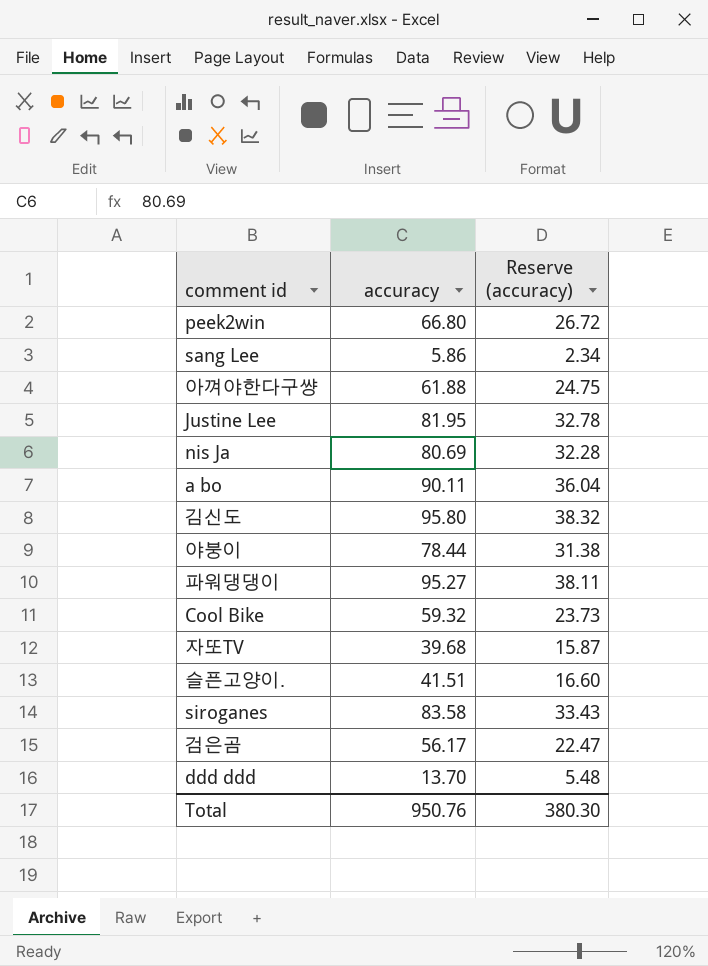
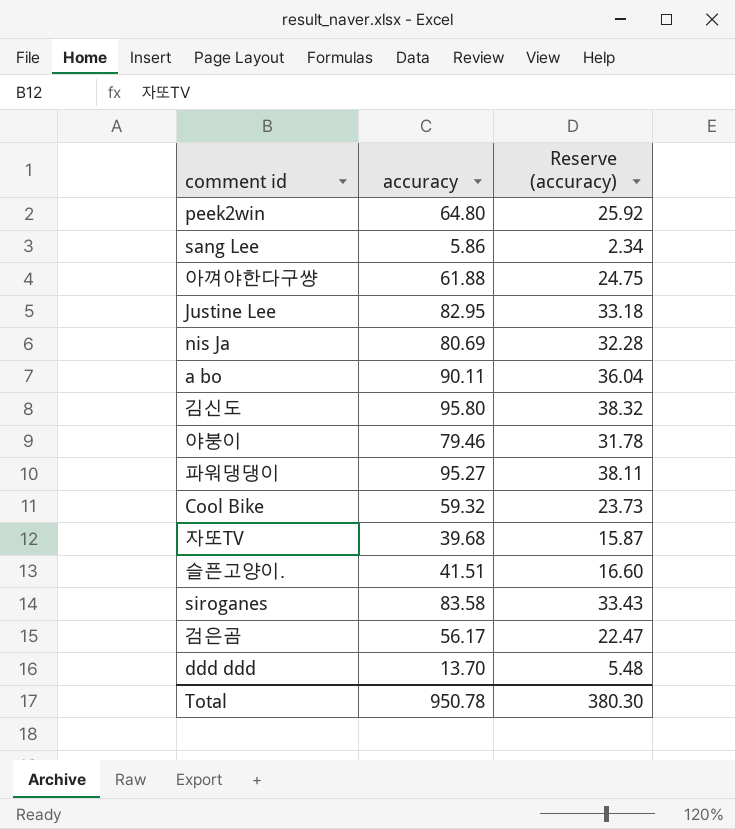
peek2win | accuracy: 66.80 -> 64.80
peek2win | Reserve (accuracy): 26.72 -> 25.92
Justine Lee | accuracy: 81.95 -> 82.95
Justine Lee | Reserve (accuracy): 32.78 -> 33.18
야붕이 | accuracy: 78.44 -> 79.46
야붕이 | Reserve (accuracy): 31.38 -> 31.78
Total | accuracy: 950.76 -> 950.78

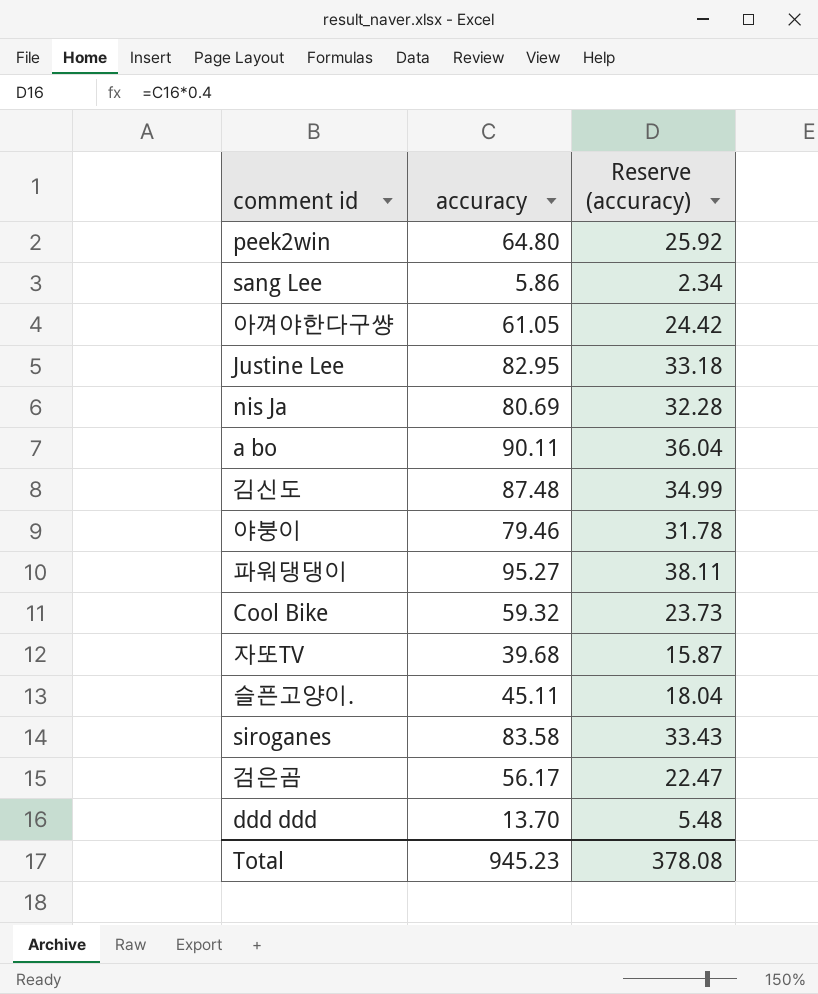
아껴야한다구썅 | accuracy: 61.88 -> 61.05
아껴야한다구썅 | Reserve (accuracy): 24.75 -> 24.42
김신도 | accuracy: 95.80 -> 87.48
김신도 | Reserve (accuracy): 38.32 -> 34.99
슬픈고양이. | accuracy: 41.51 -> 45.11
슬픈고양이. | Reserve (accuracy): 16.60 -> 18.04
Total | accuracy: 950.78 -> 945.23
Total | Reserve (accuracy): 380.30 -> 378.08

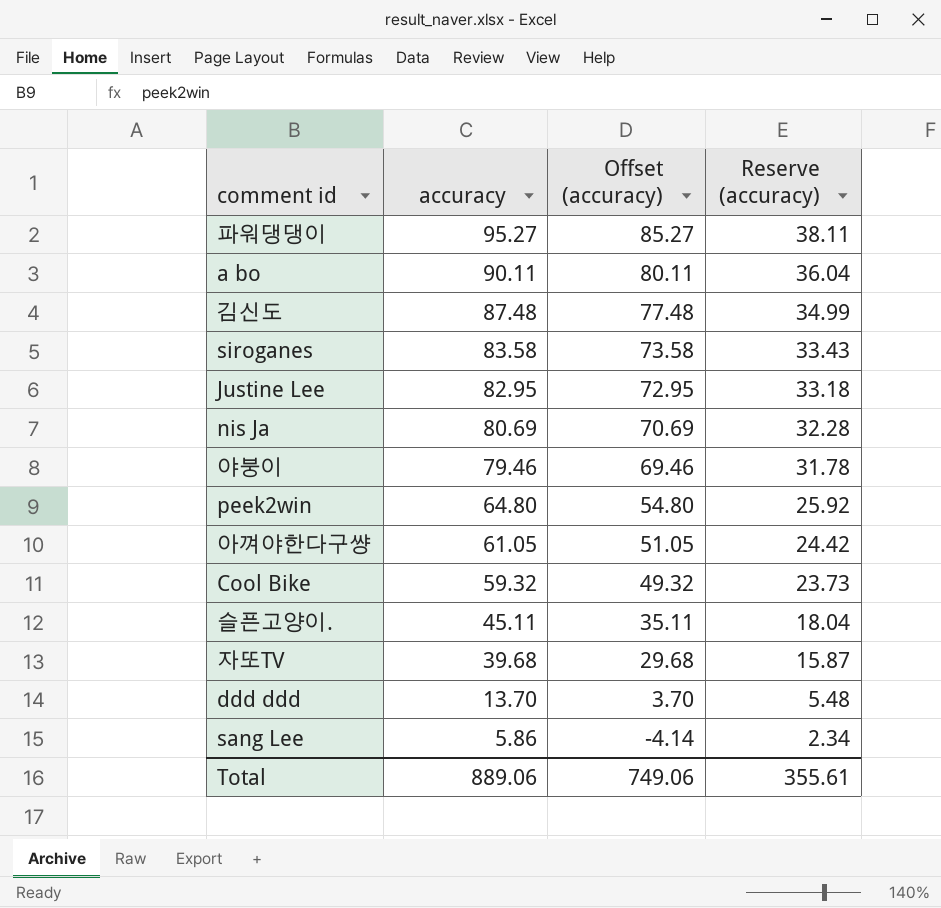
row order: none -> accuracy descending
column Offset (accuracy) | formula: none -> [accuracy] - 10
row 검은곰: 56.17 | 22.47 -> none
Total | accuracy: 945.23 -> 889.06
Total | Reserve (accuracy): 378.08 -> 355.61

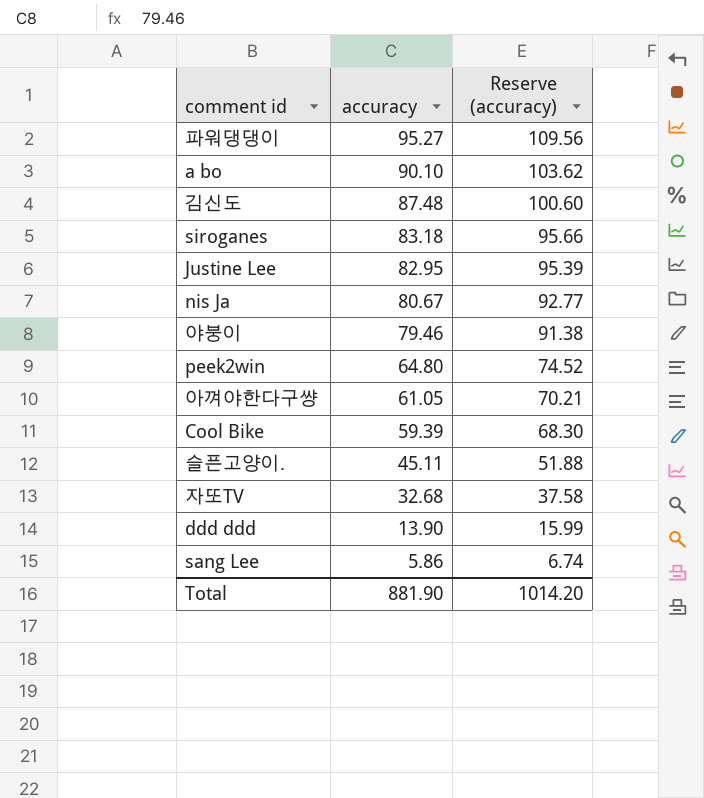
column Offset (accuracy) | formula: [accuracy] - 10 -> none
column Reserve (accuracy) | formula: [accuracy] * 0.4 -> [accuracy] * 1.15
a bo | accuracy: 90.11 -> 90.10
siroganes | accuracy: 83.58 -> 83.18
nis Ja | accuracy: 80.69 -> 80.67
Cool Bike | accuracy: 59.32 -> 59.39
자또TV | accuracy: 39.68 -> 32.68
ddd ddd | accuracy: 13.70 -> 13.90
Total | accuracy: 889.06 -> 881.90
Total | Reserve (accuracy): 355.61 -> 1014.20

